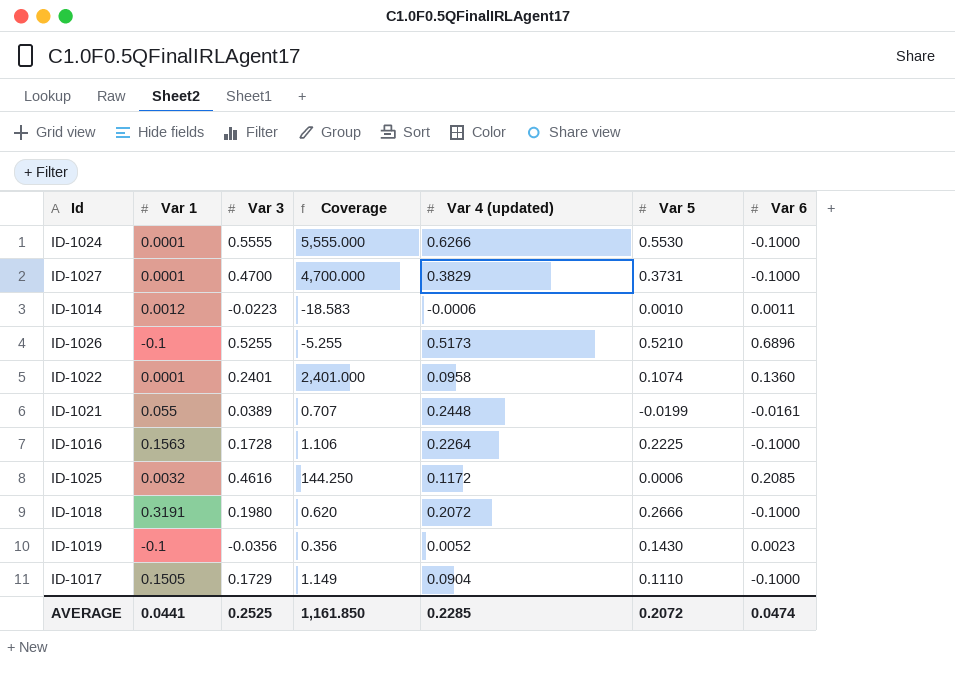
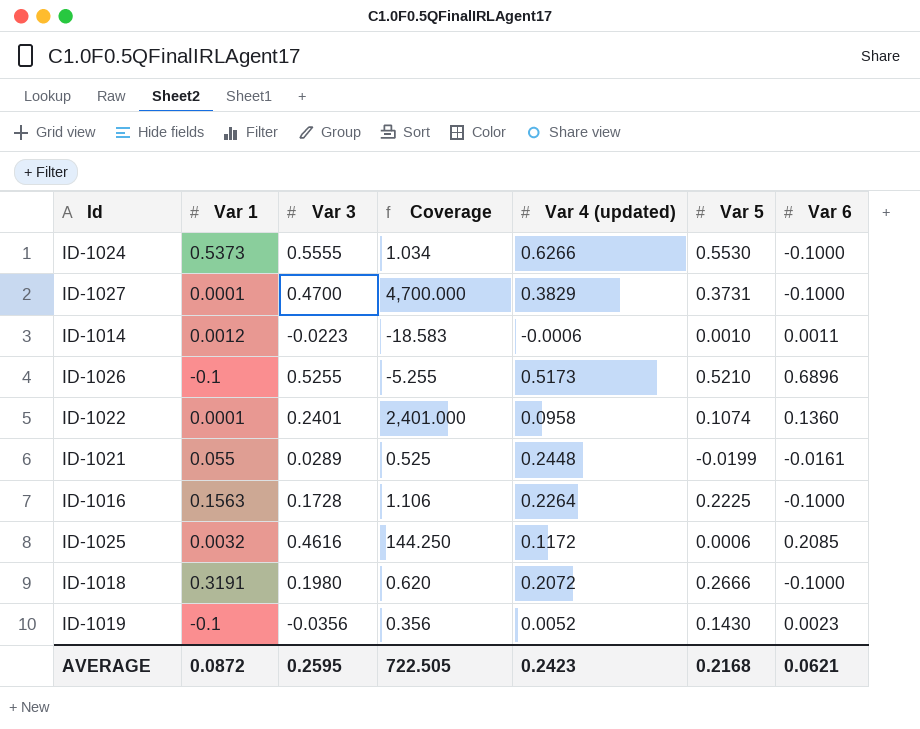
row ID-1017: 0.1505 | 0.1729 | 1.149 | 0.0904 | 0.1110 | -0.1000 -> none
ID-1024 | Var 1: 0.0001 -> 0.5373
ID-1024 | Coverage: 5,555.000 -> 1.034
ID-1021 | Var 3: 0.0389 -> 0.0289
ID-1021 | Coverage: 0.707 -> 0.525
AVERAGE | Var 1: 0.0441 -> 0.0872
AVERAGE | Var 3: 0.2525 -> 0.2595
AVERAGE | Coverage: 1,161.850 -> 722.505
AVERAGE | Var 4 (updated): 0.2285 -> 0.2423
AVERAGE | Var 5: 0.2072 -> 0.2168
AVERAGE | Var 6: 0.0474 -> 0.0621

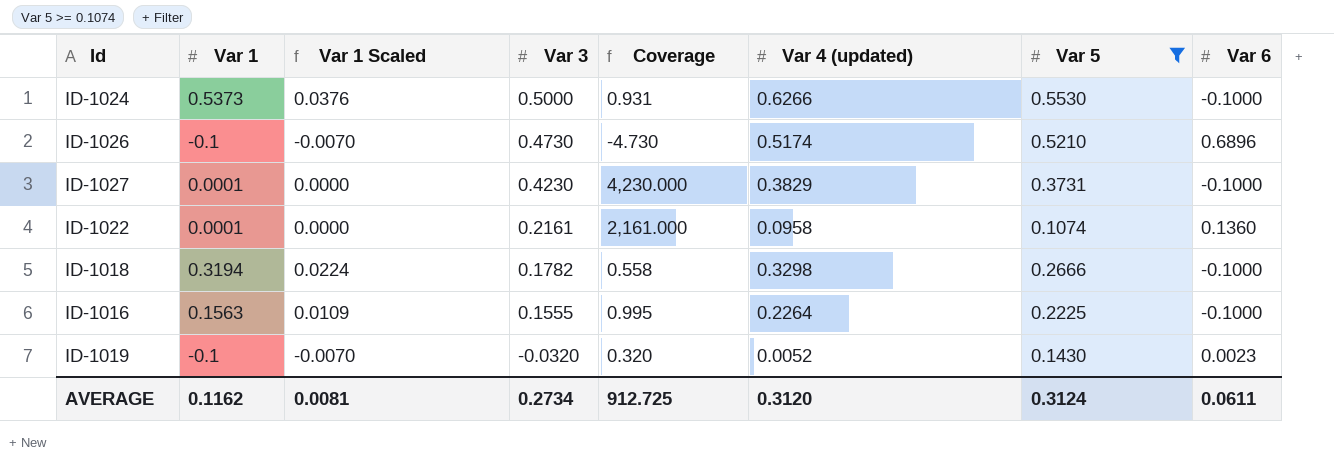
filter: none -> Var 5 >= 0.1074
row order: none -> Var 3 descending
column Var 1 Scaled | formula: none -> [Var 1] * 0.07
ID-1024 | Var 3: 0.5555 -> 0.5000
ID-1024 | Coverage: 1.034 -> 0.931
ID-1026 | Var 3: 0.5255 -> 0.4730
ID-1026 | Coverage: -5.255 -> -4.730
ID-1026 | Var 4 (updated): 0.5173 -> 0.5174
ID-1027 | Var 3: 0.4700 -> 0.4230
ID-1027 | Coverage: 4,700.000 -> 4,230.000
ID-1022 | Var 3: 0.2401 -> 0.2161
ID-1022 | Coverage: 2,401.000 -> 2,161.000
ID-1018 | Var 1: 0.3191 -> 0.3194
ID-1018 | Var 3: 0.1980 -> 0.1782
ID-1018 | Coverage: 0.620 -> 0.558
ID-1018 | Var 4 (updated): 0.2072 -> 0.3298
ID-1016 | Var 3: 0.1728 -> 0.1555
ID-1016 | Coverage: 1.106 -> 0.995
ID-1019 | Var 3: -0.0356 -> -0.0320
ID-1019 | Coverage: 0.356 -> 0.320
AVERAGE | Var 1: 0.0872 -> 0.1162
AVERAGE | Var 3: 0.2595 -> 0.2734
AVERAGE | Coverage: 722.505 -> 912.725
AVERAGE | Var 4 (updated): 0.2423 -> 0.3120
AVERAGE | Var 5: 0.2168 -> 0.3124
AVERAGE | Var 6: 0.0621 -> 0.0611

